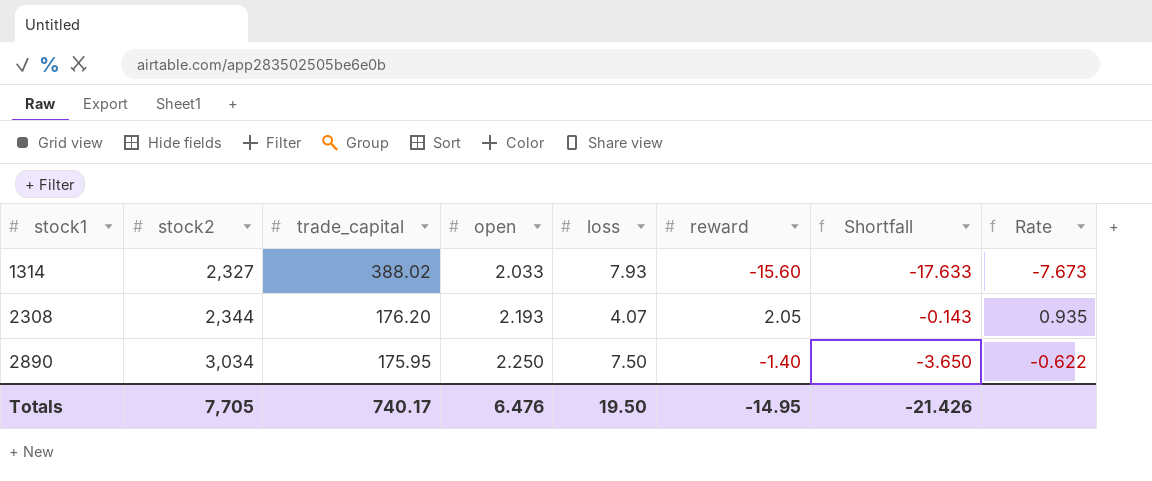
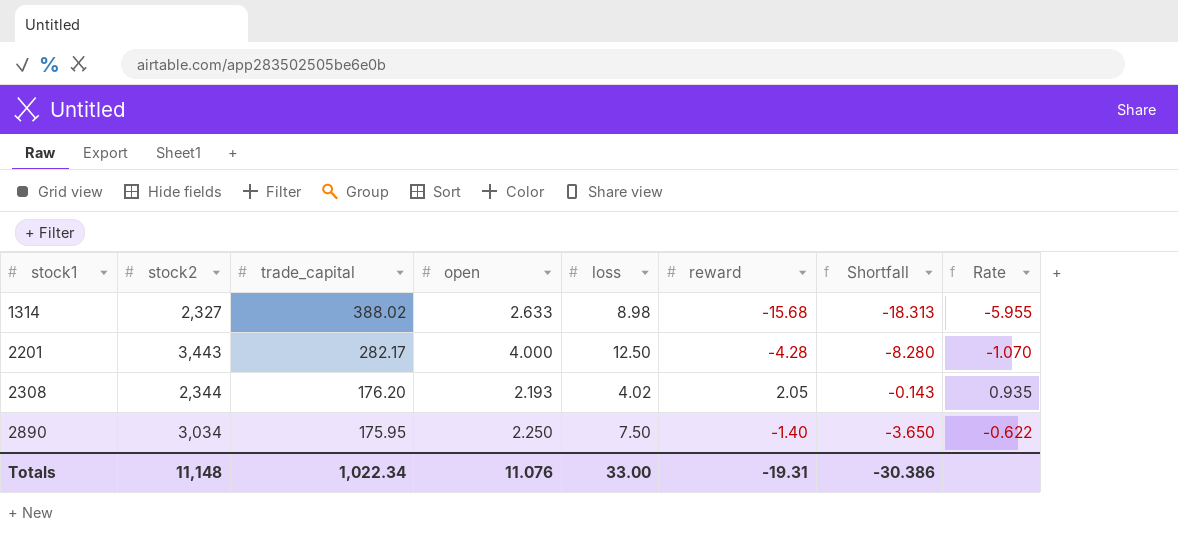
1314 | open: 2.033 -> 2.633
1314 | loss: 7.93 -> 8.98
1314 | reward: -15.60 -> -15.68
1314 | Shortfall: -17.633 -> -18.313
1314 | Rate: -7.673 -> -5.955
row 2201: none -> 3,443 | 282.17 | 4.000 | 12.50 | -4.28 | -8.280 | -1.070
2308 | loss: 4.07 -> 4.02
Totals | stock2: 7,705 -> 11,148
Totals | trade_capital: 740.17 -> 1,022.34
Totals | open: 6.476 -> 11.076
Totals | loss: 19.50 -> 33.00
Totals | reward: -14.95 -> -19.31
Totals | Shortfall: -21.426 -> -30.386

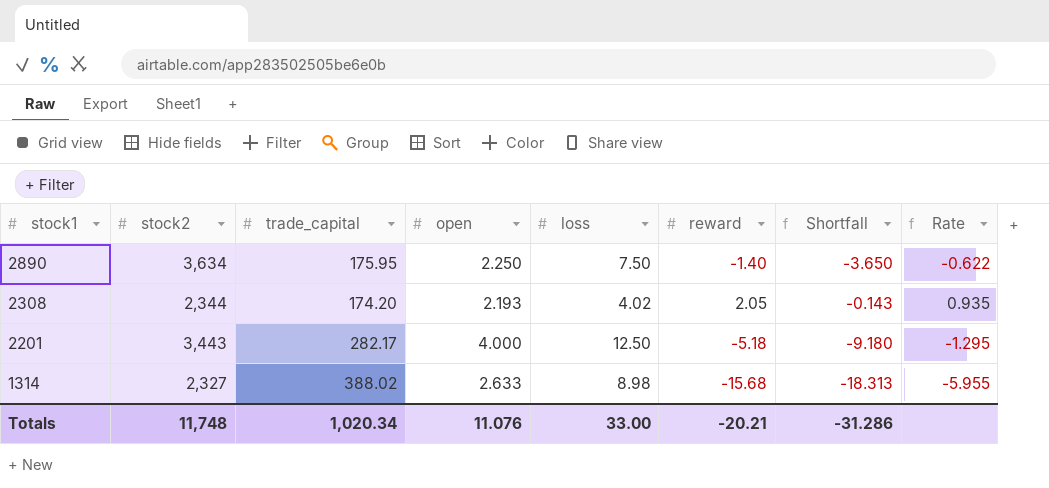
row order: stock1 ascending -> stock1 descending
2890 | stock2: 3,034 -> 3,634
2308 | trade_capital: 176.20 -> 174.20
2201 | reward: -4.28 -> -5.18
2201 | Shortfall: -8.280 -> -9.180
2201 | Rate: -1.070 -> -1.295
Totals | stock2: 11,148 -> 11,748
Totals | trade_capital: 1,022.34 -> 1,020.34
Totals | reward: -19.31 -> -20.21
Totals | Shortfall: -30.386 -> -31.286

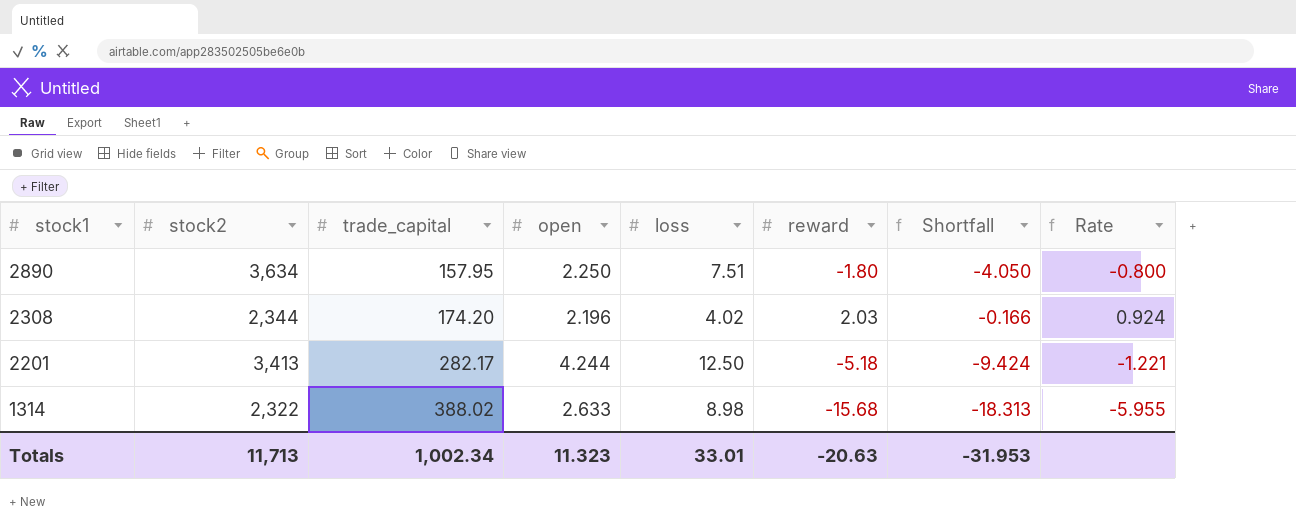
2890 | trade_capital: 175.95 -> 157.95
2890 | loss: 7.50 -> 7.51
2890 | reward: -1.40 -> -1.80
2890 | Shortfall: -3.650 -> -4.050
2890 | Rate: -0.622 -> -0.800
2308 | open: 2.193 -> 2.196
2308 | reward: 2.05 -> 2.03
2308 | Shortfall: -0.143 -> -0.166
2308 | Rate: 0.935 -> 0.924
2201 | stock2: 3,443 -> 3,413
2201 | open: 4.000 -> 4.244
2201 | Shortfall: -9.180 -> -9.424
2201 | Rate: -1.295 -> -1.221
1314 | stock2: 2,327 -> 2,322
Totals | stock2: 11,748 -> 11,713
Totals | trade_capital: 1,020.34 -> 1,002.34
Totals | open: 11.076 -> 11.323
Totals | loss: 33.00 -> 33.01
Totals | reward: -20.21 -> -20.63
Totals | Shortfall: -31.286 -> -31.953

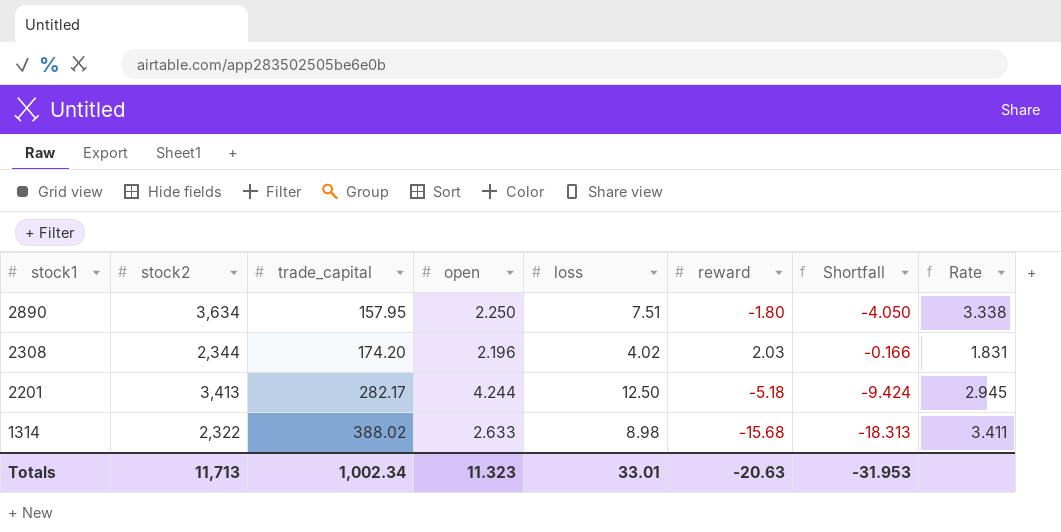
column Rate | formula: [reward] / [open] -> [loss] / [open]

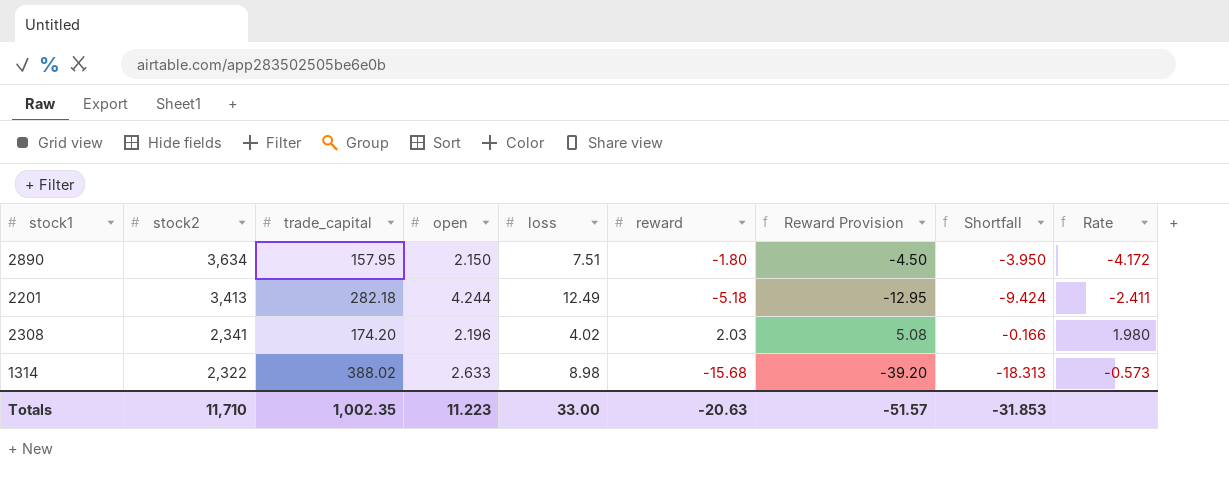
row order: stock1 descending -> stock2 descending
column Reward Provision | formula: none -> [reward] * 2.5
column Rate | formula: [loss] / [open] -> [loss] / [reward]
2890 | open: 2.250 -> 2.150
2890 | Shortfall: -4.050 -> -3.950
2201 | trade_capital: 282.17 -> 282.18
2201 | loss: 12.50 -> 12.49
2308 | stock2: 2,344 -> 2,341
Totals | stock2: 11,713 -> 11,710
Totals | trade_capital: 1,002.34 -> 1,002.35
Totals | open: 11.323 -> 11.223
Totals | loss: 33.01 -> 33.00
Totals | Shortfall: -31.953 -> -31.853

